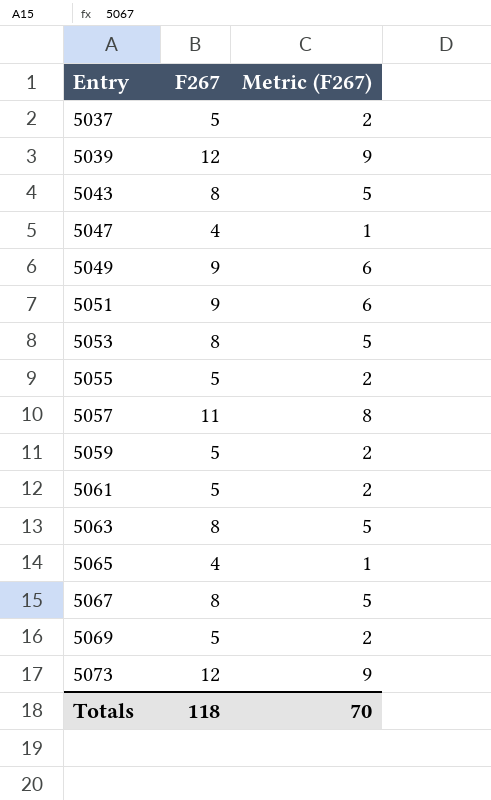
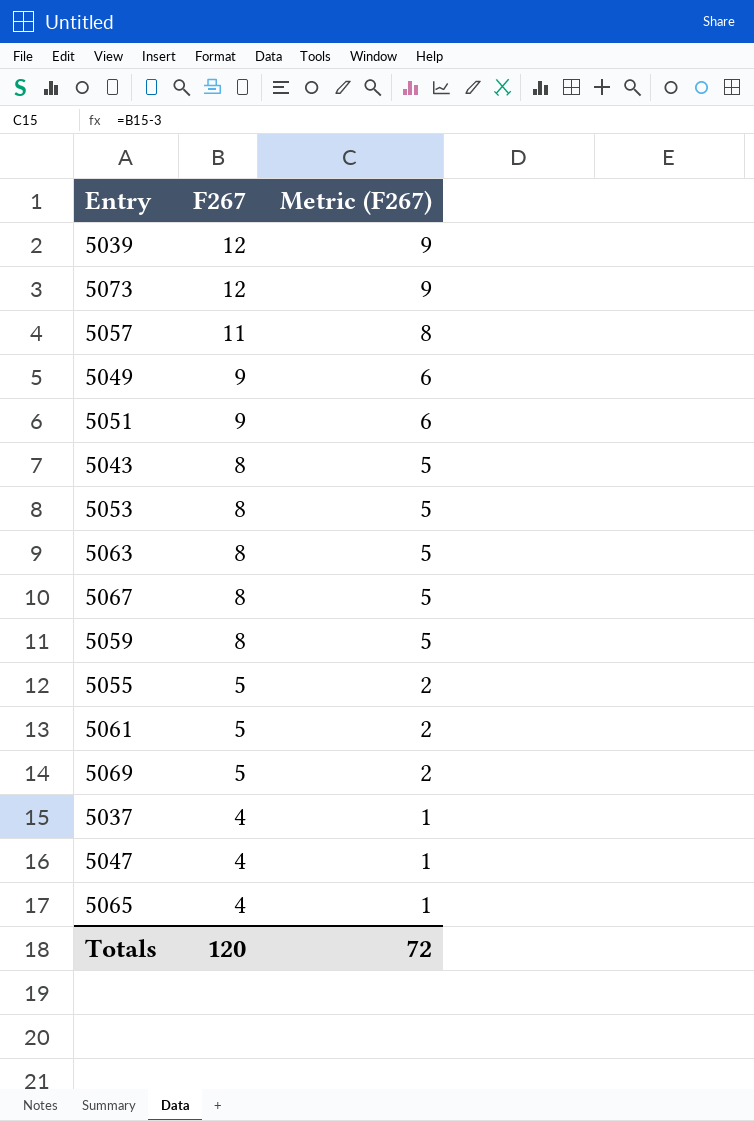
row order: Entry ascending -> F267 descending
5059 | F267: 5 -> 8
5059 | Metric (F267): 2 -> 5
5037 | F267: 5 -> 4
5037 | Metric (F267): 2 -> 1
Totals | F267: 118 -> 120
Totals | Metric (F267): 70 -> 72

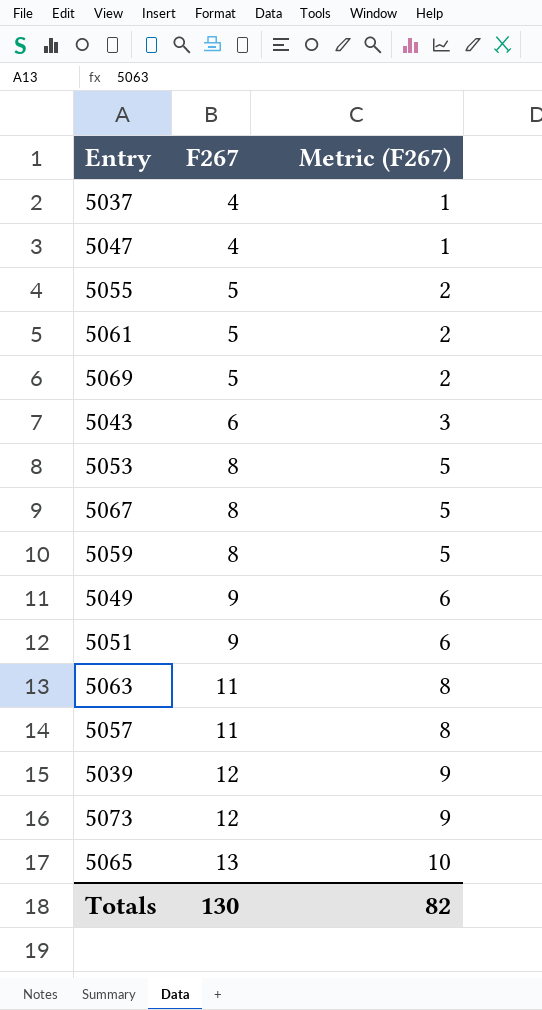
row order: F267 descending -> F267 ascending
5043 | F267: 8 -> 6
5043 | Metric (F267): 5 -> 3
5063 | F267: 8 -> 11
5063 | Metric (F267): 5 -> 8
5065 | F267: 4 -> 13
5065 | Metric (F267): 1 -> 10
Totals | F267: 120 -> 130
Totals | Metric (F267): 72 -> 82

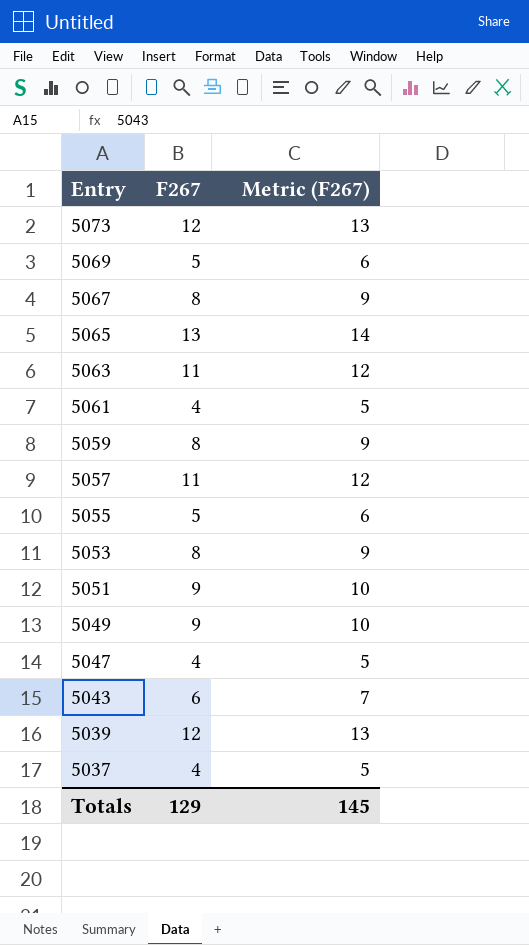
row order: F267 ascending -> Entry descending
column Metric (F267) | formula: [F267] - 3 -> [F267] + 1
5061 | F267: 5 -> 4
Totals | F267: 130 -> 129
Totals | Metric (F267): 82 -> 145

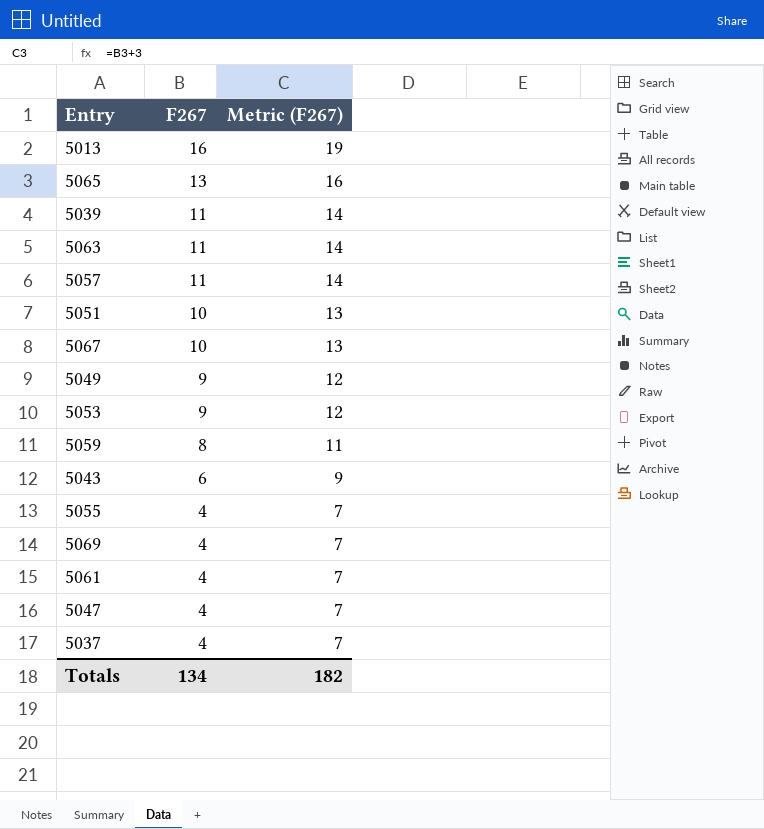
row order: Entry descending -> F267 descending
column Metric (F267) | formula: [F267] + 1 -> [F267] + 3
row 5073: 12 | 13 -> none
row 5013: none -> 16 | 19
5039 | F267: 12 -> 11
5051 | F267: 9 -> 10
5067 | F267: 8 -> 10
5053 | F267: 8 -> 9
5055 | F267: 5 -> 4
5069 | F267: 5 -> 4
Totals | F267: 129 -> 134
Totals | Metric (F267): 145 -> 182

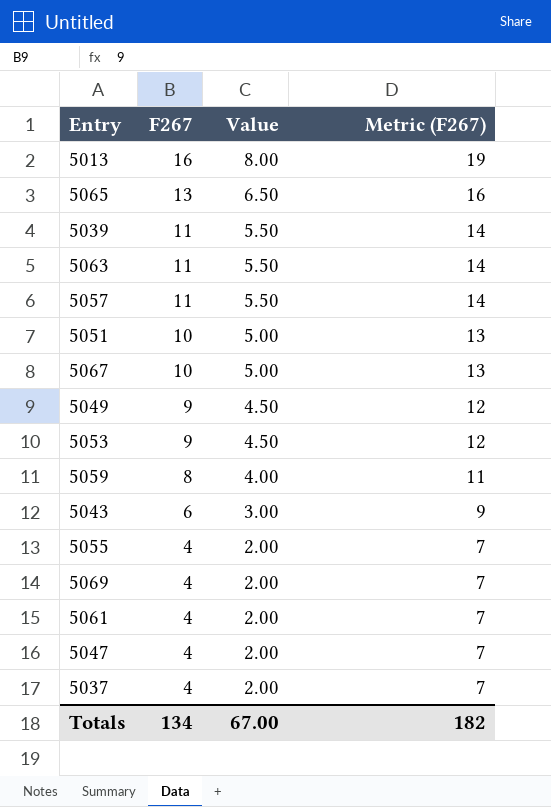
column Value | formula: none -> [F267] * 0.5

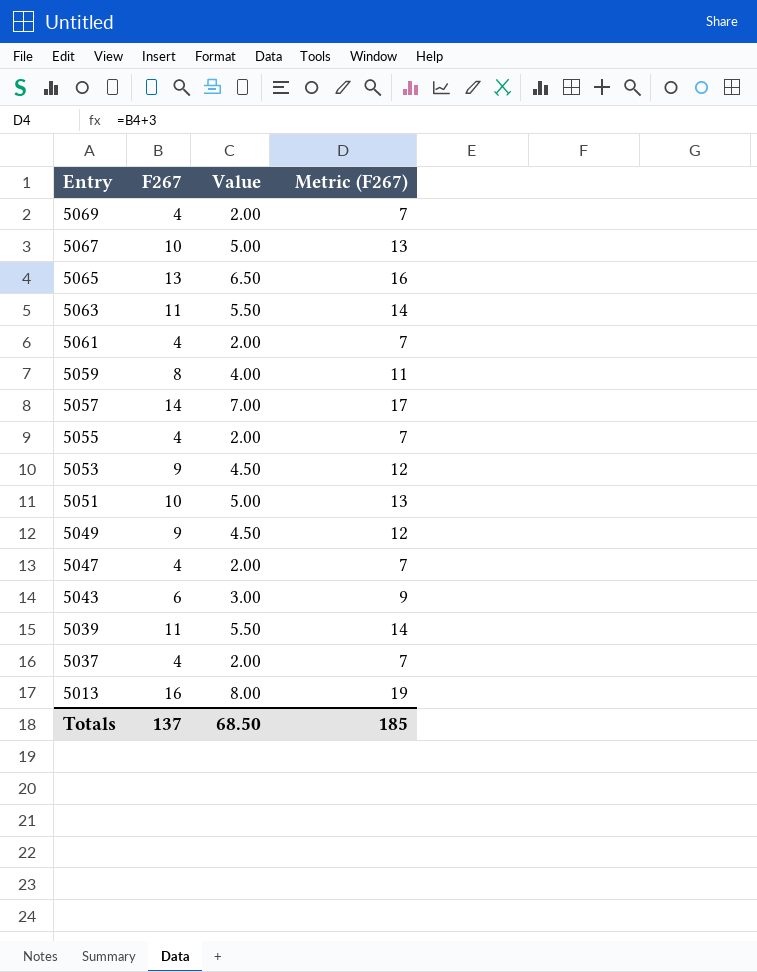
row order: F267 descending -> Entry descending
5057 | F267: 11 -> 14
5057 | Value: 5.50 -> 7.00
5057 | Metric (F267): 14 -> 17
Totals | F267: 134 -> 137
Totals | Value: 67.00 -> 68.50
Totals | Metric (F267): 182 -> 185

